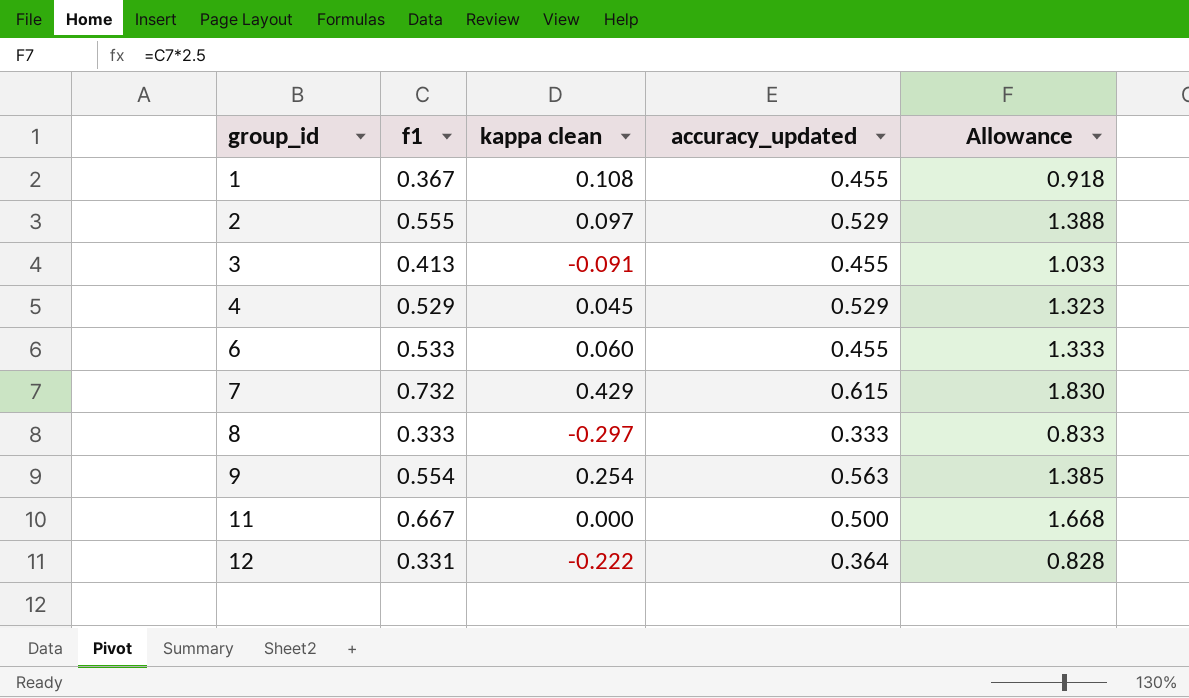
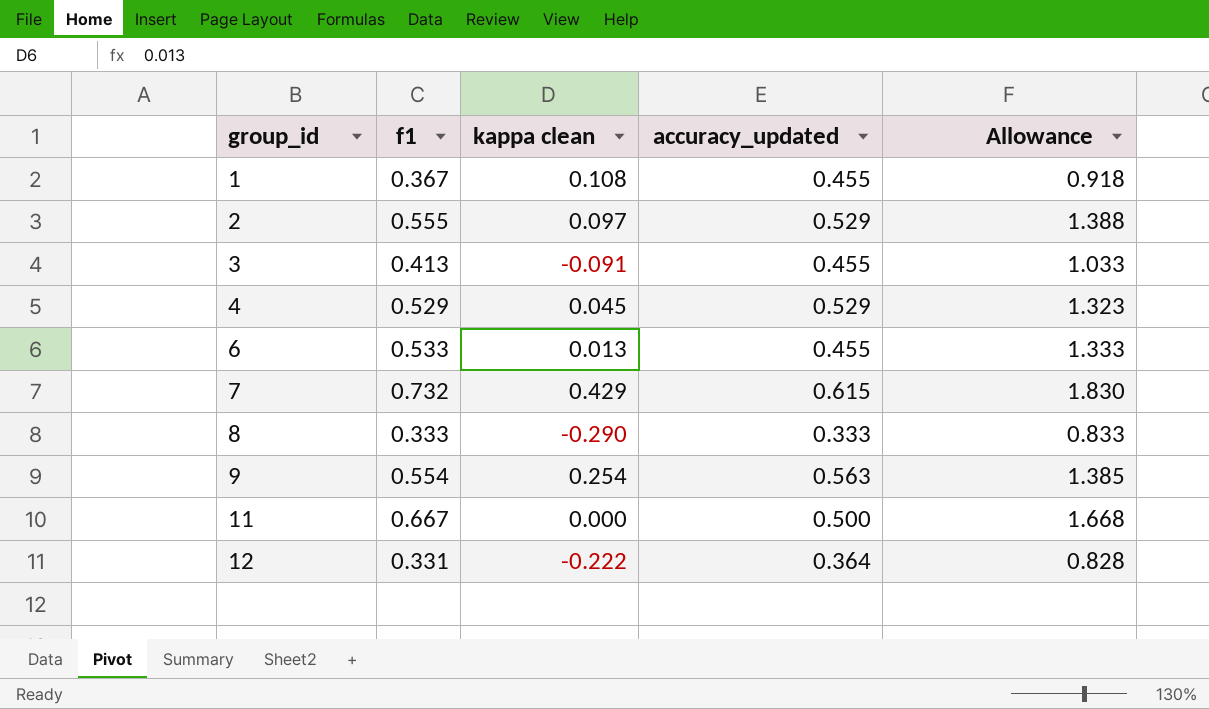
6 | kappa clean: 0.060 -> 0.013
8 | kappa clean: -0.297 -> -0.290

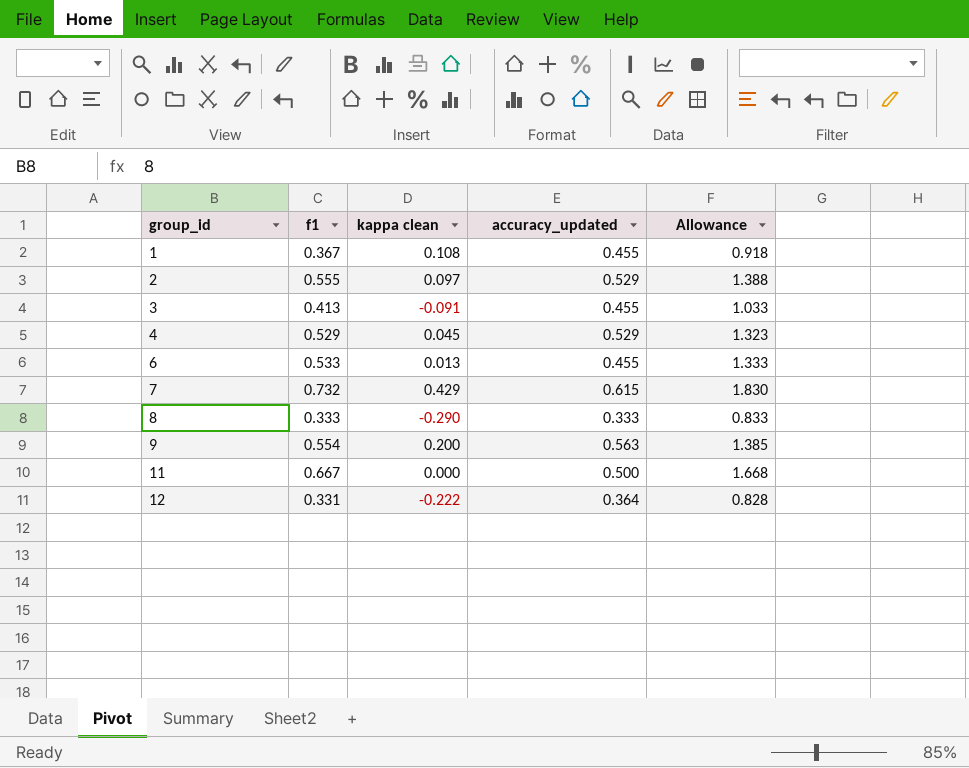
9 | kappa clean: 0.254 -> 0.200

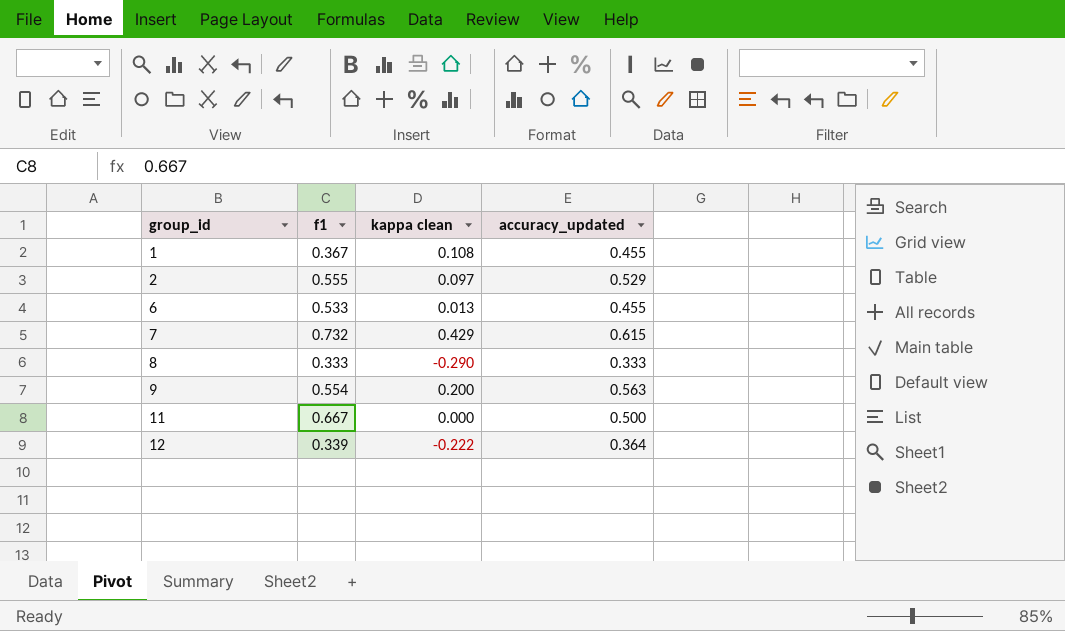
column Allowance | formula: [f1] * 2.5 -> none
row 3: 0.413 | -0.091 | 0.455 | 1.033 -> none
row 4: 0.529 | 0.045 | 0.529 | 1.323 -> none
12 | f1: 0.331 -> 0.339

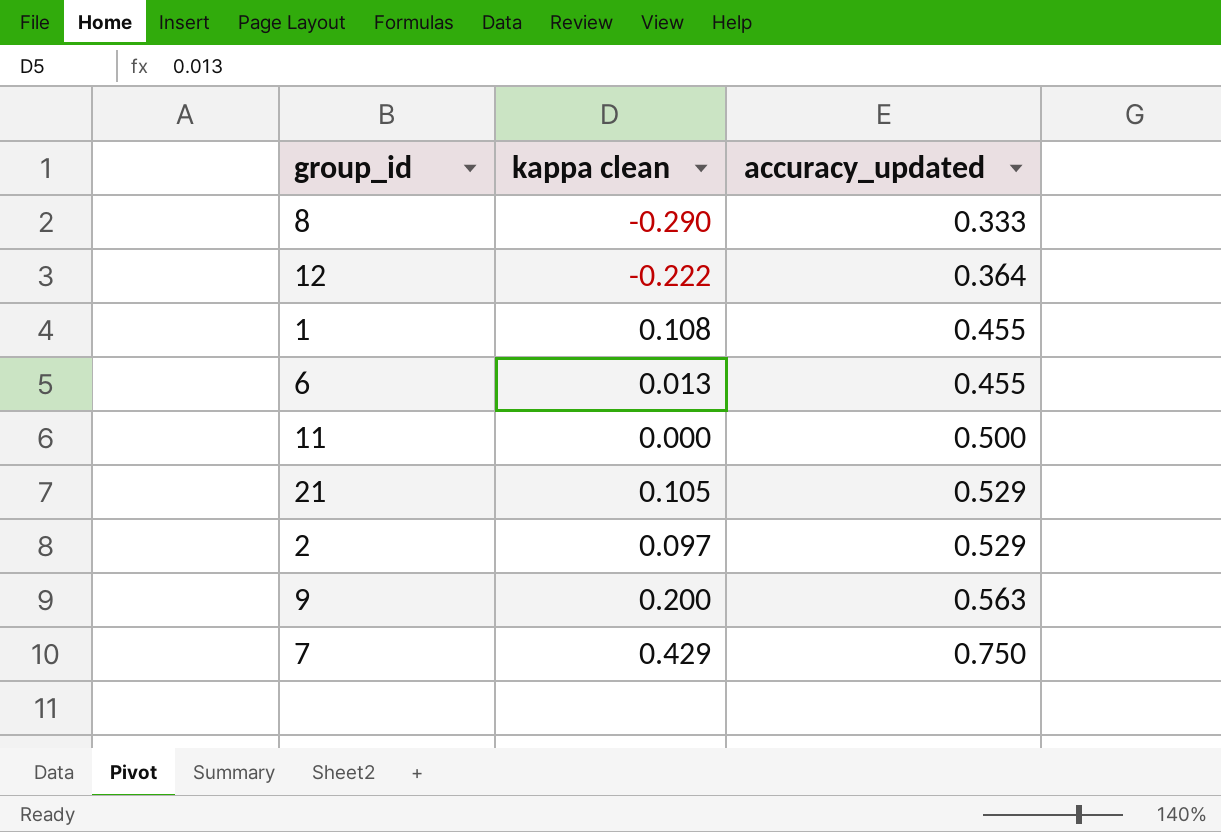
row order: group_id ascending -> accuracy_updated ascending
column f1 | position: 2 -> none
row 21: none -> 0.105 | 0.529
7 | accuracy_updated: 0.615 -> 0.750

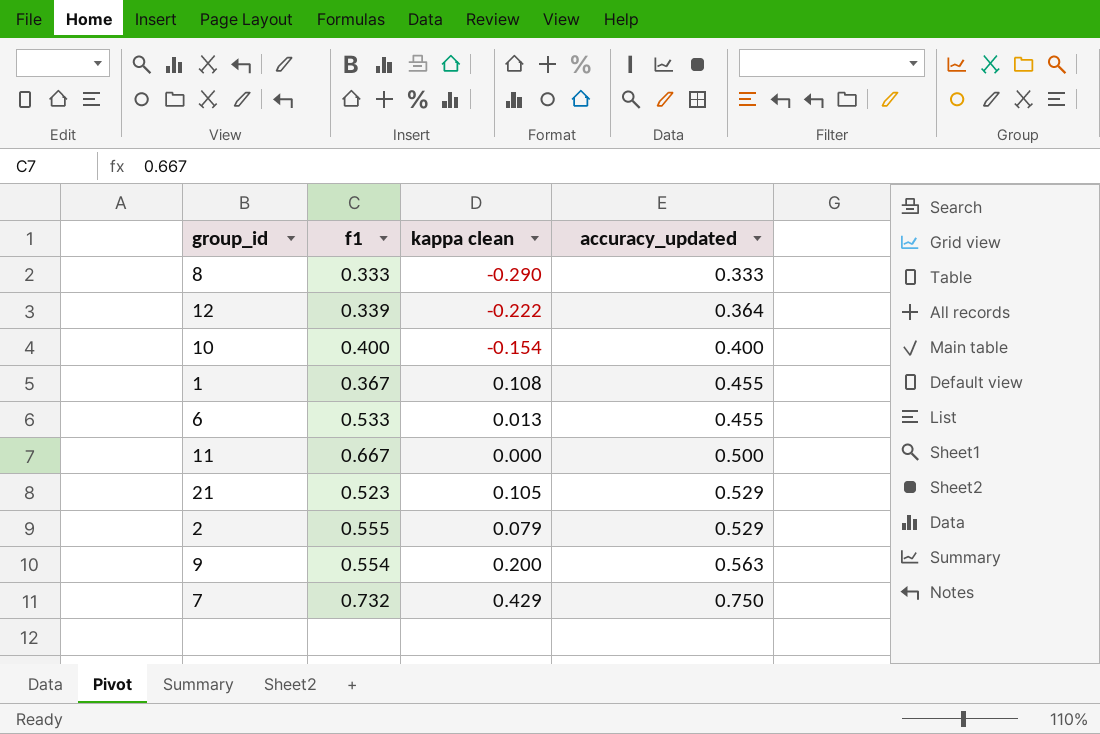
column f1 | position: none -> 2
row 10: none -> 0.400 | -0.154 | 0.400
2 | kappa clean: 0.097 -> 0.079

